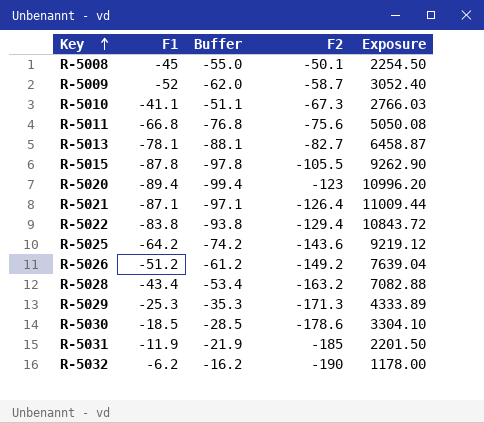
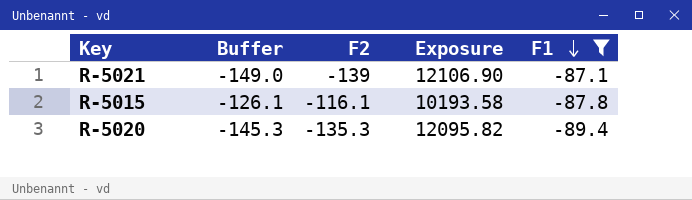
filter: none -> F1 <= -87.1
row order: Key ascending -> F1 descending
column Buffer | formula: [F1] - 10 -> [F2] - 10
column F1 | position: 2 -> 5
R-5021 | F2: -126.4 -> -139
R-5021 | Exposure: 11009.44 -> 12106.90
R-5015 | F2: -105.5 -> -116.1
R-5015 | Exposure: 9262.90 -> 10193.58
R-5020 | F2: -123 -> -135.3
R-5020 | Exposure: 10996.20 -> 12095.82

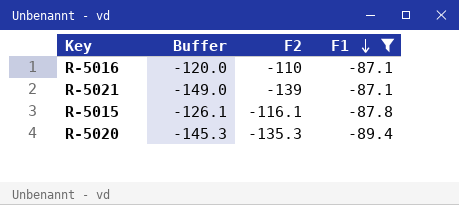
column Exposure | formula: [F2] * [F1] -> none
row R-5016: none -> -120.0 | -110 | -87.1

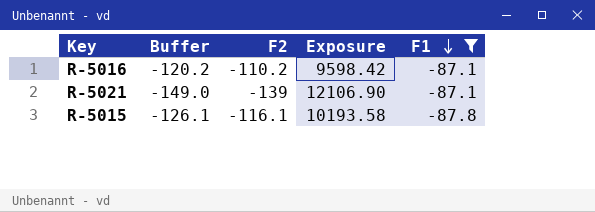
column Exposure | formula: none -> [F2] * [F1]
row R-5020: -145.3 | -135.3 | -89.4 -> none
R-5016 | Buffer: -120.0 -> -120.2
R-5016 | F2: -110 -> -110.2

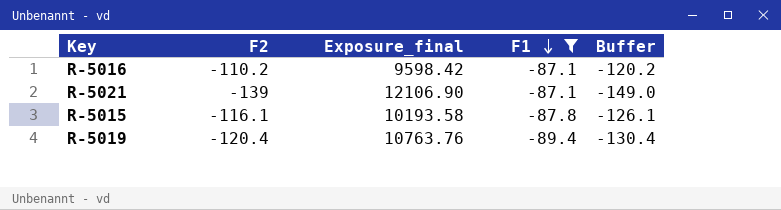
column name: Exposure -> Exposure_final
column Buffer | position: 2 -> 5
row R-5019: none -> -120.4 | 10763.76 | -89.4 | -130.4

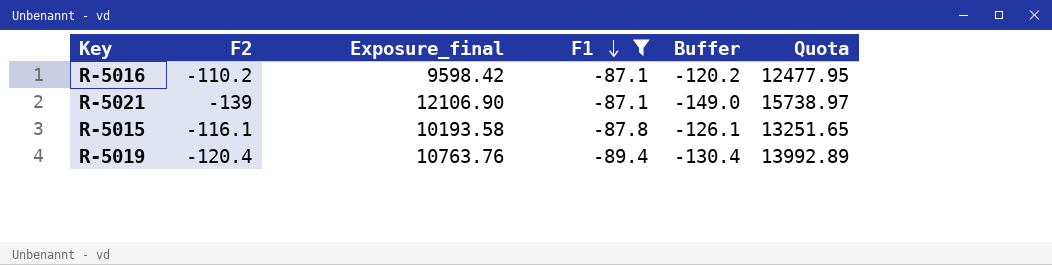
column Quota | formula: none -> [Exposure_final] * 1.3

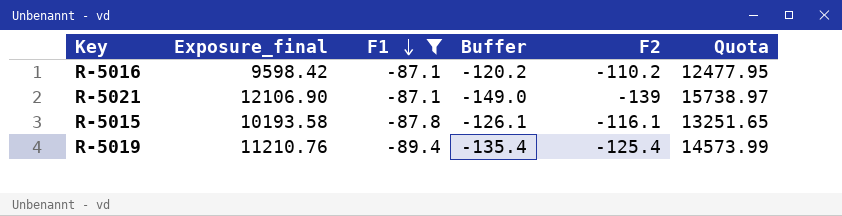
column F2 | position: 2 -> 5
R-5019 | Exposure_final: 10763.76 -> 11210.76
R-5019 | Buffer: -130.4 -> -135.4
R-5019 | F2: -120.4 -> -125.4
R-5019 | Quota: 13992.89 -> 14573.99

